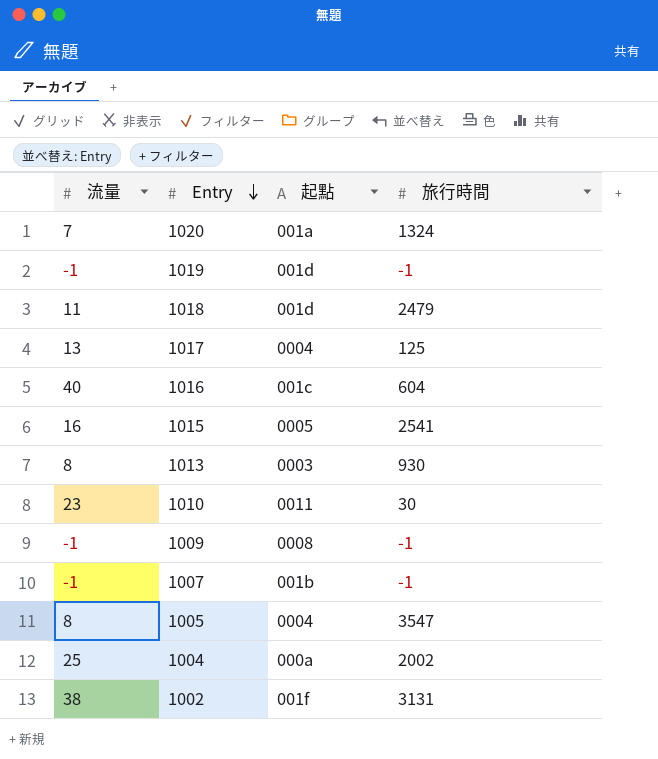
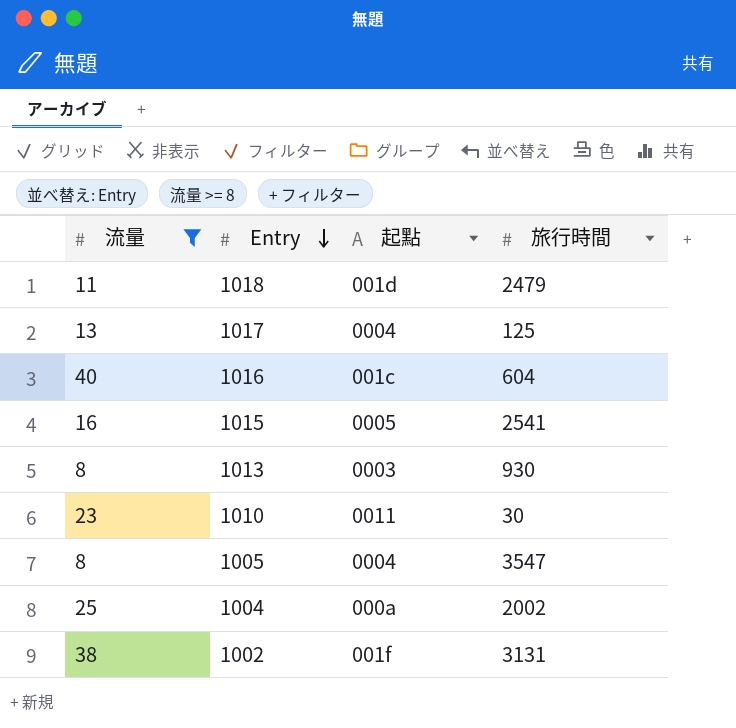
filter: none -> 流量 >= 8

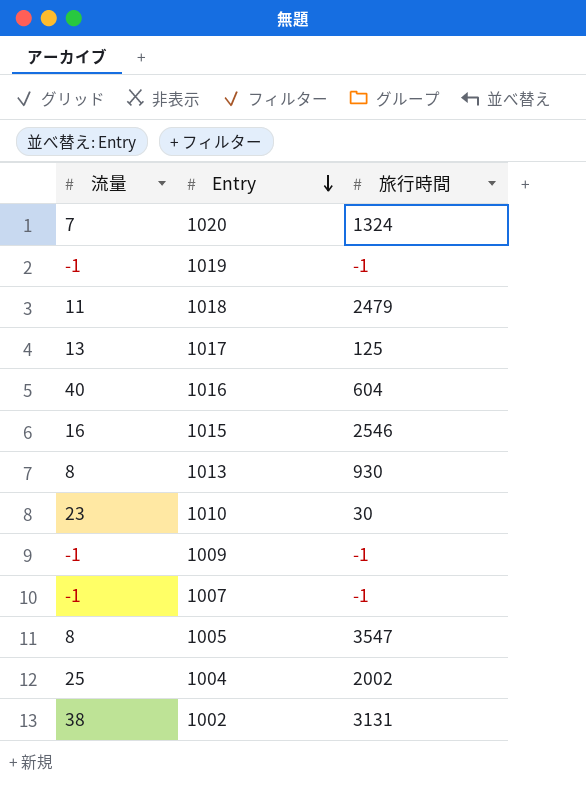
filter: 流量 >= 8 -> none
column 起點 | position: 3 -> none
1015 | 旅行時間: 2541 -> 2546

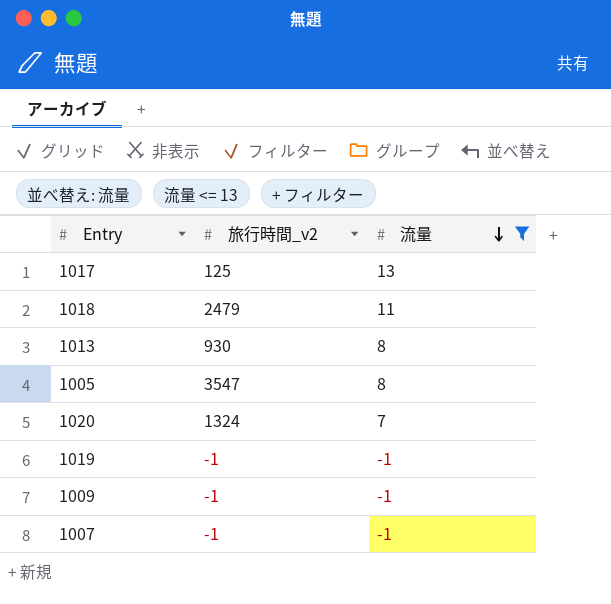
filter: none -> 流量 <= 13
row order: Entry descending -> 流量 descending
column name: 旅行時間 -> 旅行時間_v2
column 流量 | position: 1 -> 3

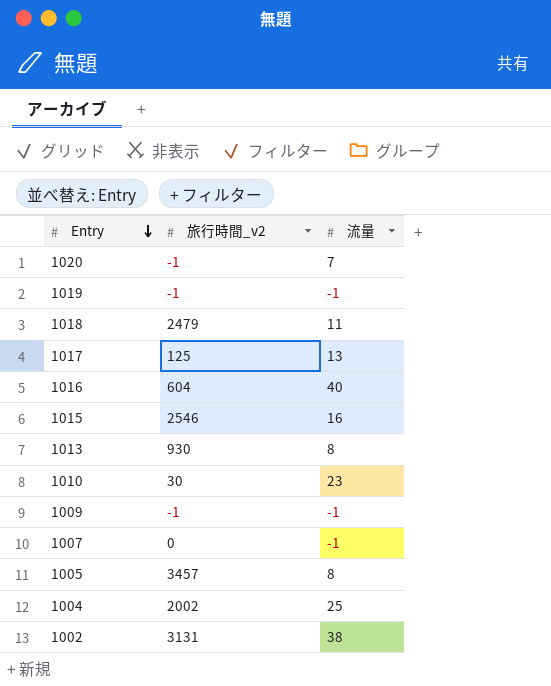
filter: 流量 <= 13 -> none
row order: 流量 descending -> Entry descending
1020 | 旅行時間_v2: 1324 -> -1
1007 | 旅行時間_v2: -1 -> 0
1005 | 旅行時間_v2: 3547 -> 3457

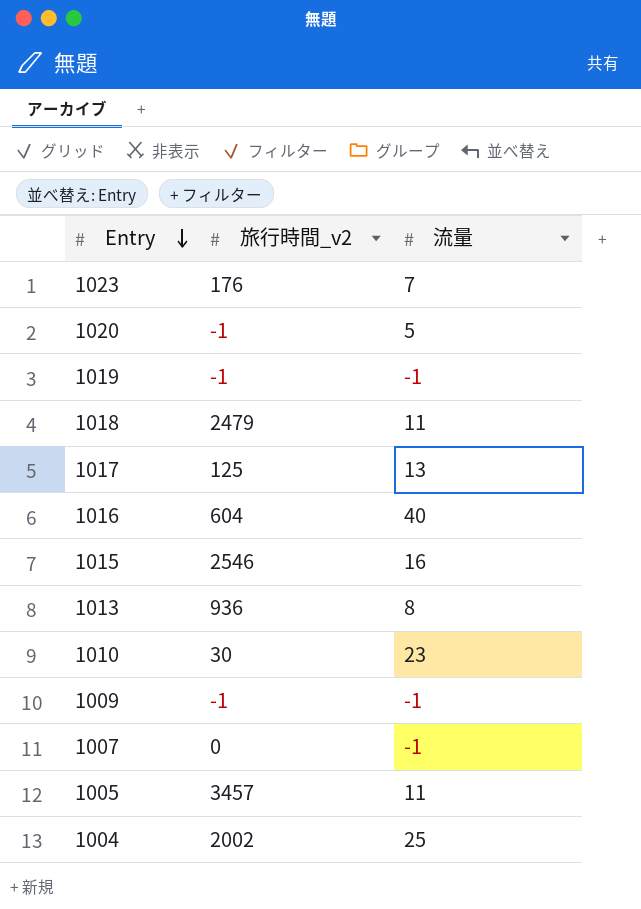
row 1002: 3131 | 38 -> none
row 1023: none -> 176 | 7
1020 | 流量: 7 -> 5
1013 | 旅行時間_v2: 930 -> 936
1005 | 流量: 8 -> 11

